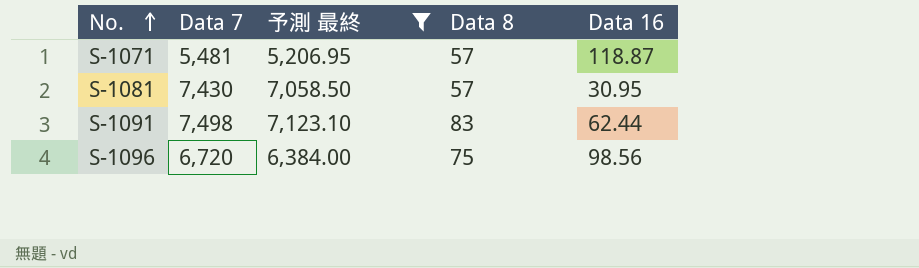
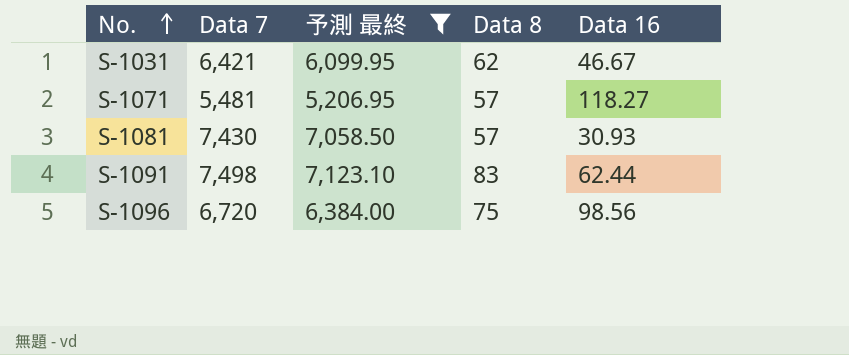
row S-1031: none -> 6,421 | 6,099.95 | 62 | 46.67
S-1071 | Data 16: 118.87 -> 118.27
S-1081 | Data 16: 30.95 -> 30.93

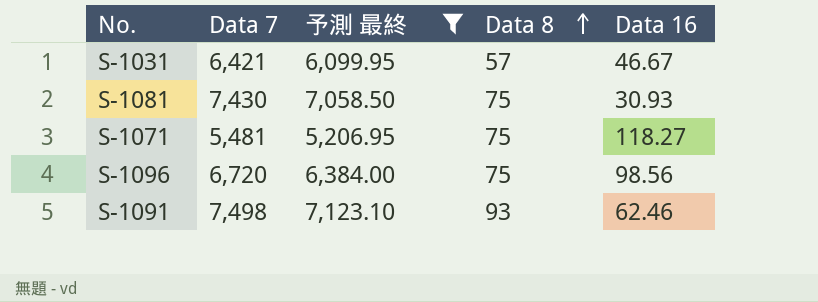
row order: No. ascending -> Data 8 ascending
S-1031 | Data 8: 62 -> 57
S-1081 | Data 8: 57 -> 75
S-1071 | Data 8: 57 -> 75
S-1091 | Data 8: 83 -> 93
S-1091 | Data 16: 62.44 -> 62.46

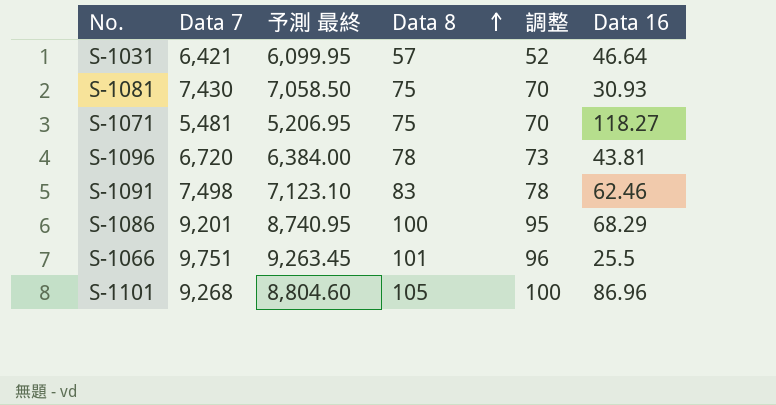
filter: 予測 最終 <= 7,123.10 -> none
column 調整 | formula: none -> [Data 8] - 5
S-1031 | Data 16: 46.67 -> 46.64
S-1096 | Data 8: 75 -> 78
S-1096 | Data 16: 98.56 -> 43.81
S-1091 | Data 8: 93 -> 83

